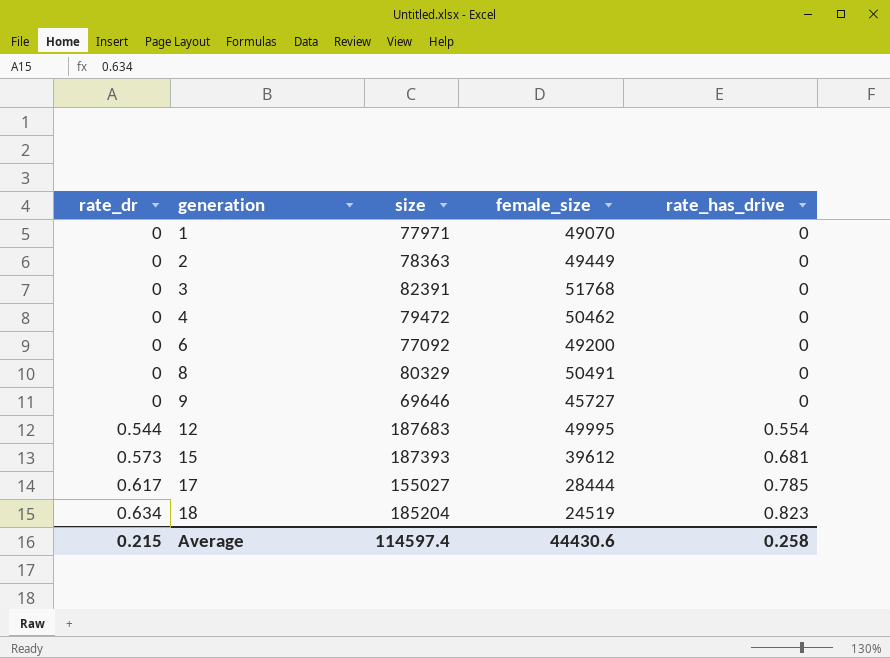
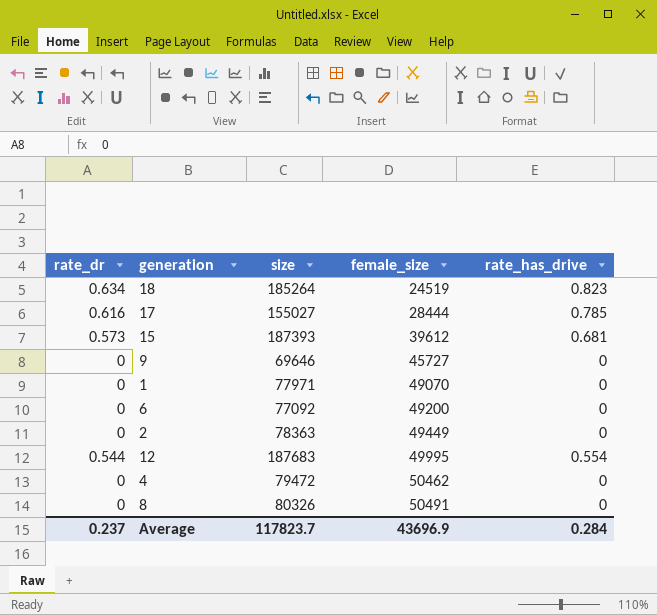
row order: rate_dr ascending -> female_size ascending
row 3: 0 | 82391 | 51768 | 0 -> none
18 | size: 185204 -> 185264
17 | rate_dr: 0.617 -> 0.616
8 | size: 80329 -> 80326
Average | rate_dr: 0.215 -> 0.237
Average | size: 114597.4 -> 117823.7
Average | female_size: 44430.6 -> 43696.9
Average | rate_has_drive: 0.258 -> 0.284

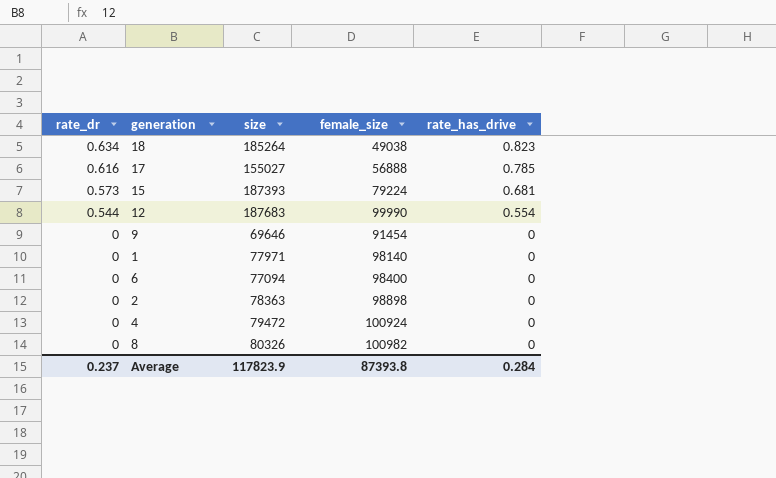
row order: female_size ascending -> rate_dr descending
18 | female_size: 24519 -> 49038
17 | female_size: 28444 -> 56888
15 | female_size: 39612 -> 79224
12 | female_size: 49995 -> 99990
9 | female_size: 45727 -> 91454
1 | female_size: 49070 -> 98140
6 | size: 77092 -> 77094
6 | female_size: 49200 -> 98400
2 | female_size: 49449 -> 98898
4 | female_size: 50462 -> 100924
8 | female_size: 50491 -> 100982
Average | size: 117823.7 -> 117823.9
Average | female_size: 43696.9 -> 87393.8

